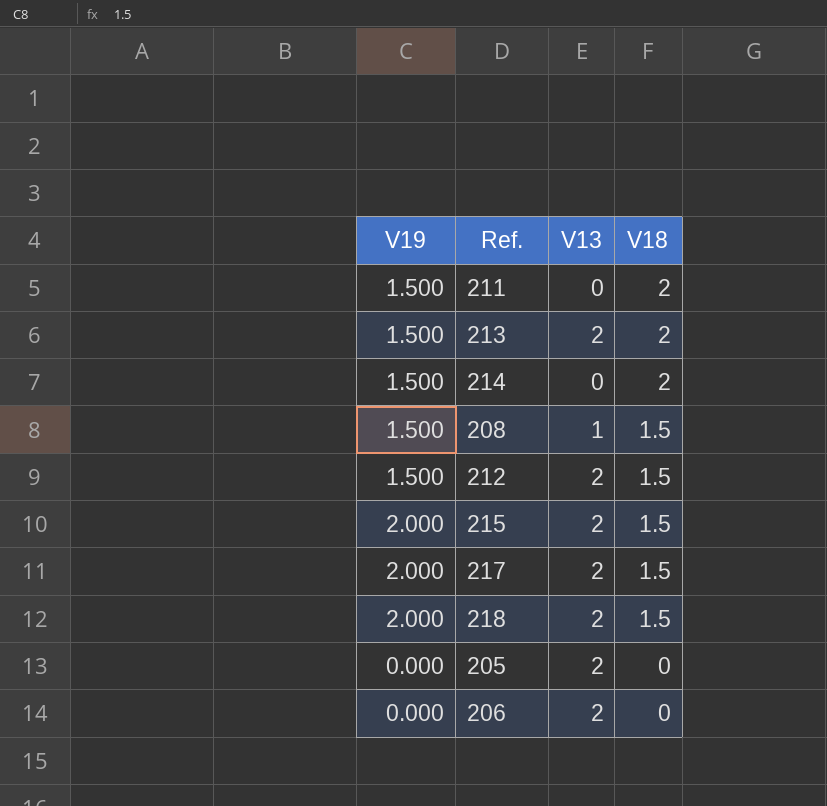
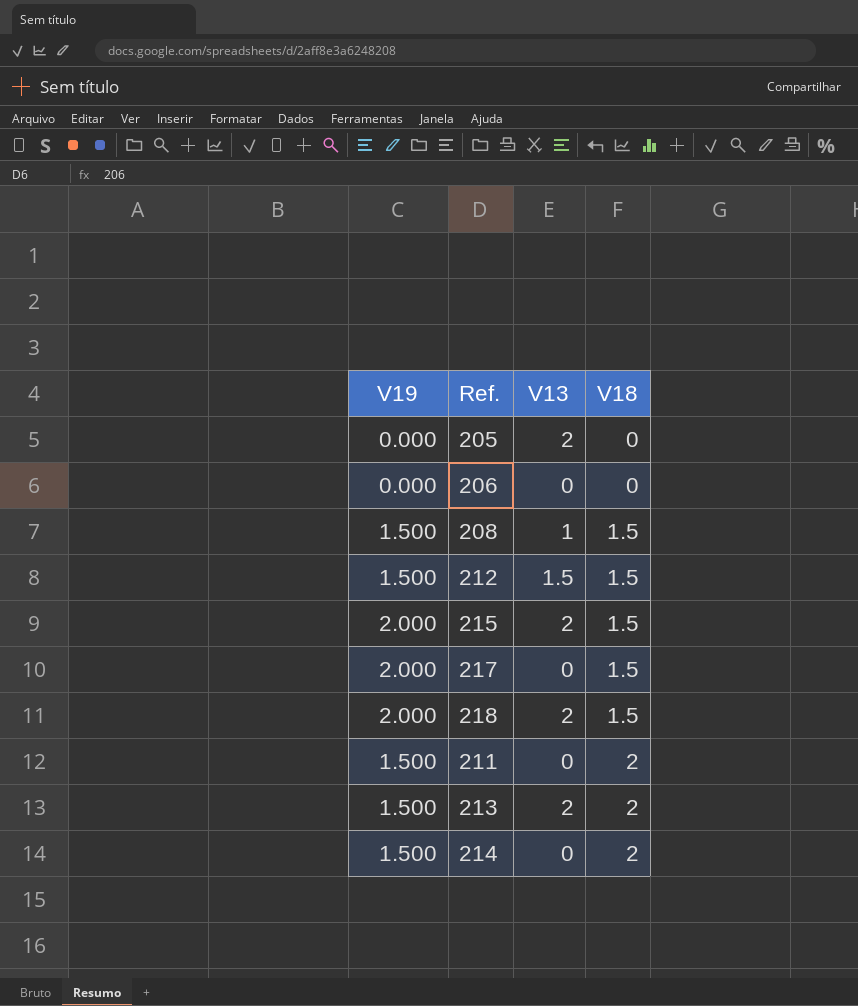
row order: V18 descending -> V18 ascending
206 | V13: 2 -> 0
212 | V13: 2 -> 1.5
217 | V13: 2 -> 0

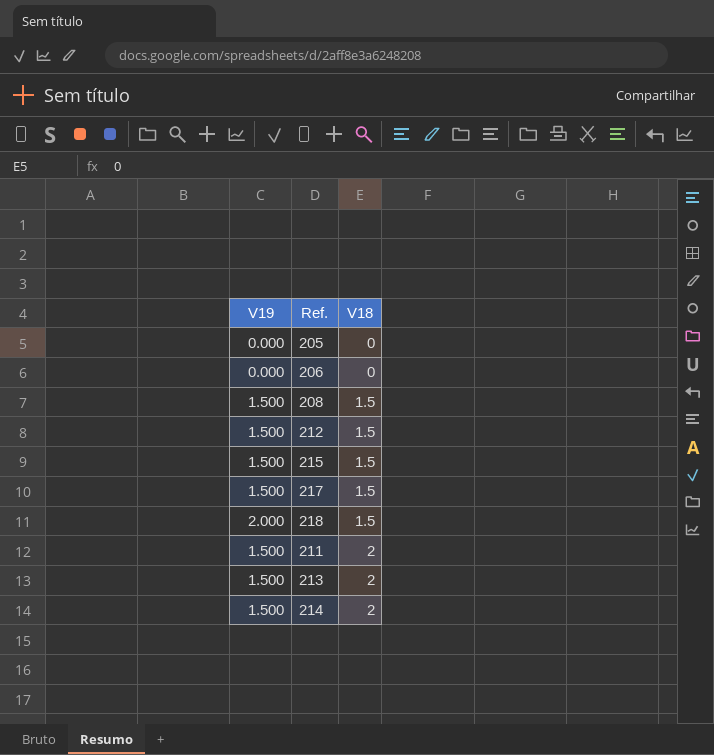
column V13 | position: 3 -> none
215 | V19: 2.000 -> 1.500
217 | V19: 2.000 -> 1.500

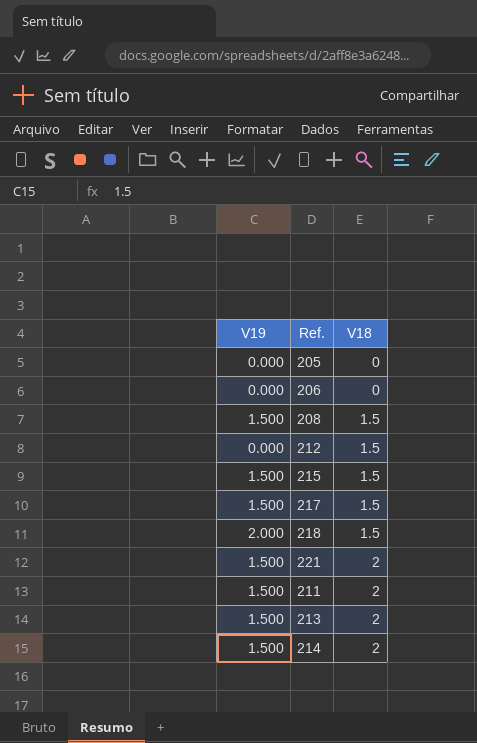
212 | V19: 1.500 -> 0.000
row 221: none -> 1.500 | 2

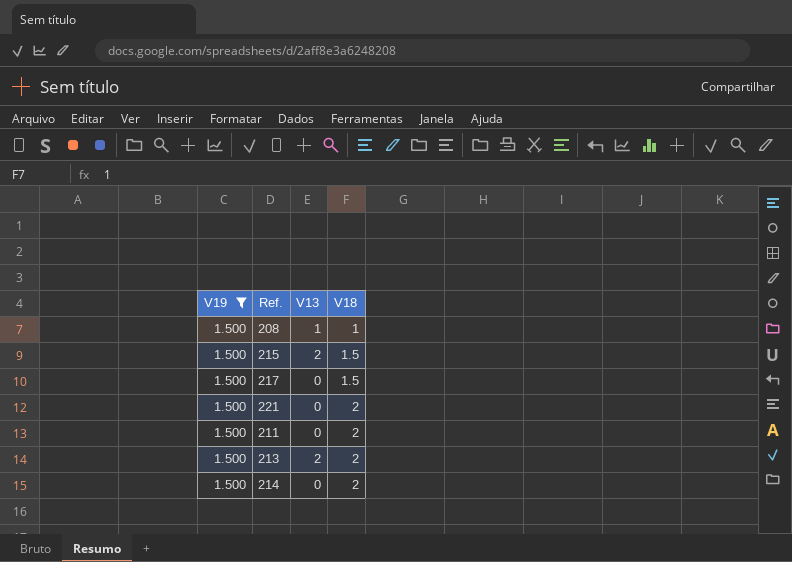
filter: none -> V19 = 1.500
column V13 | position: none -> 3
208 | V18: 1.5 -> 1

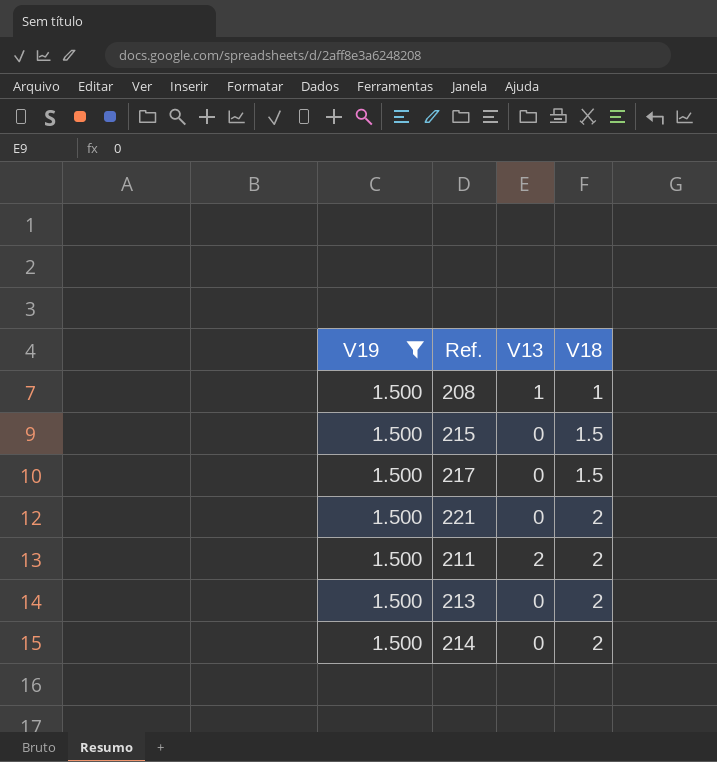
215 | V13: 2 -> 0
211 | V13: 0 -> 2
213 | V13: 2 -> 0

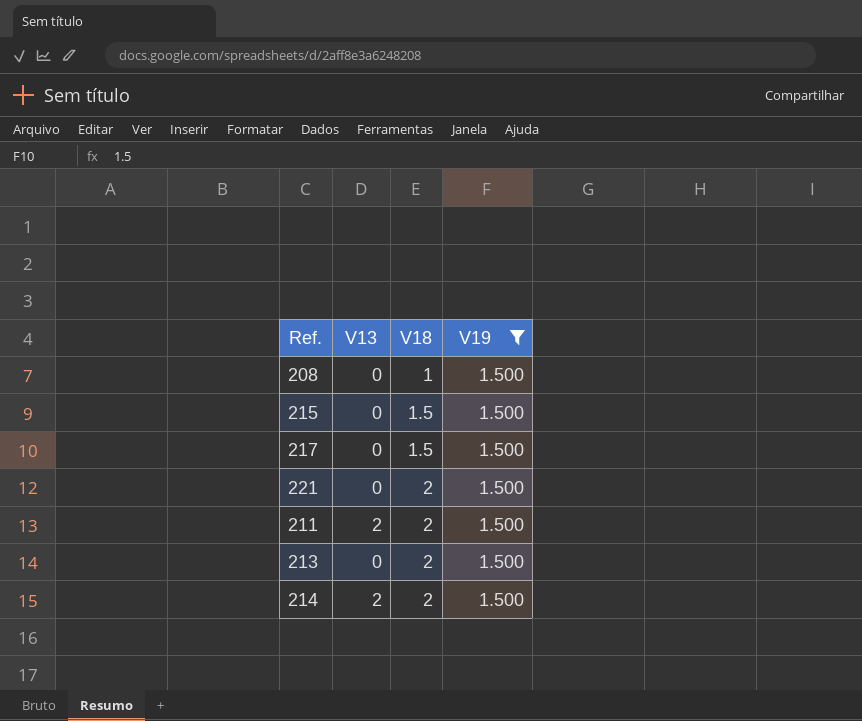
column V19 | position: 1 -> 4
208 | V13: 1 -> 0
214 | V13: 0 -> 2

